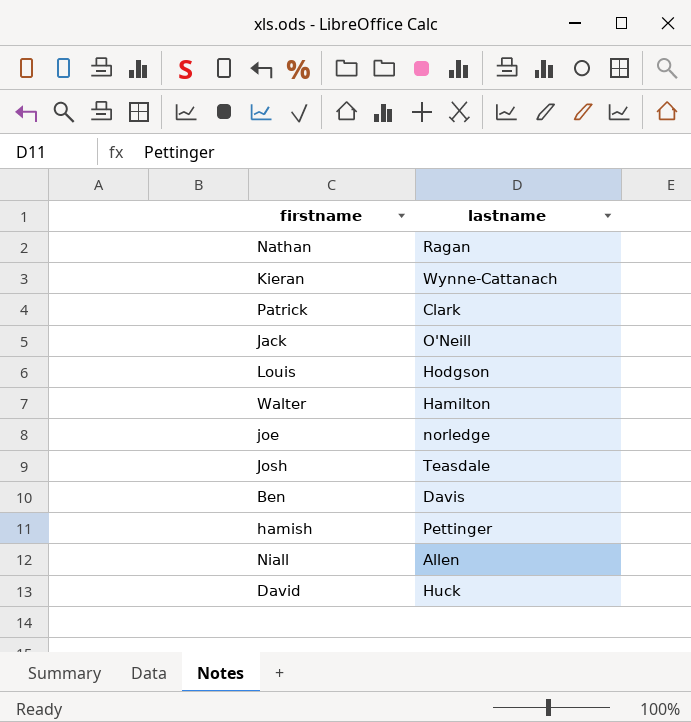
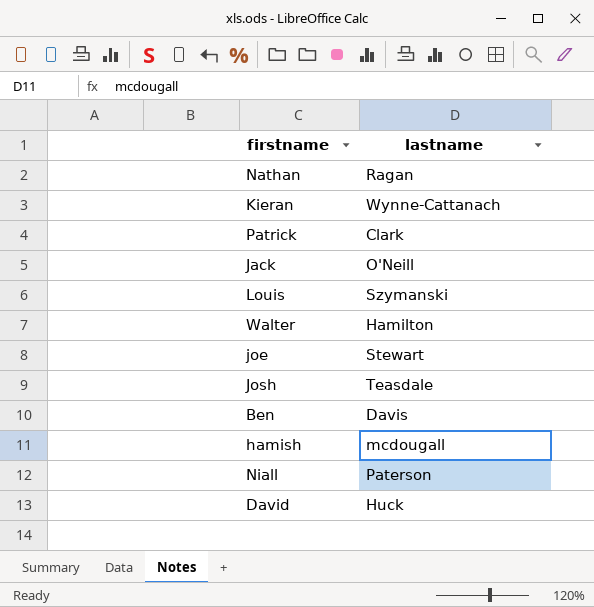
Louis | lastname: Hodgson -> Szymanski
joe | lastname: norledge -> Stewart
hamish | lastname: Pettinger -> mcdougall
Niall | lastname: Allen -> Paterson

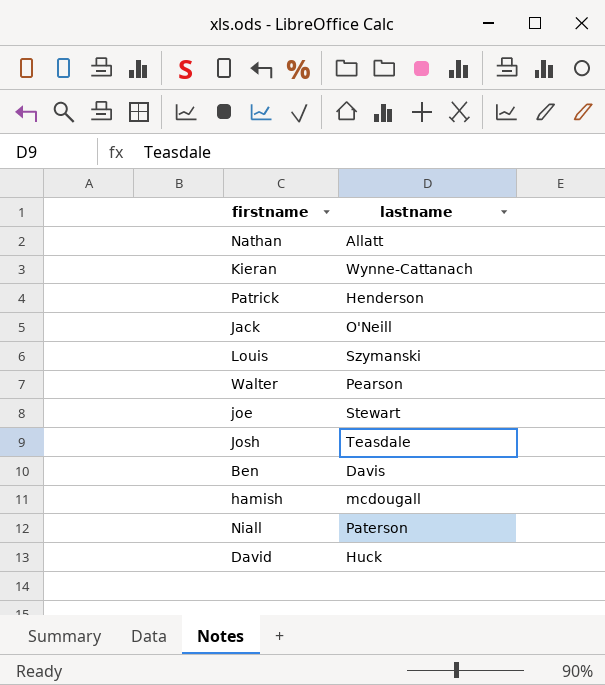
Nathan | lastname: Ragan -> Allatt
Patrick | lastname: Clark -> Henderson
Walter | lastname: Hamilton -> Pearson

